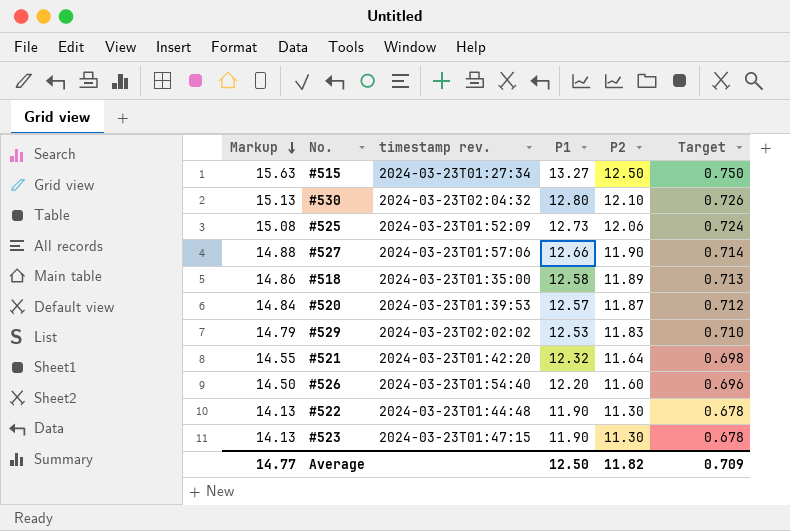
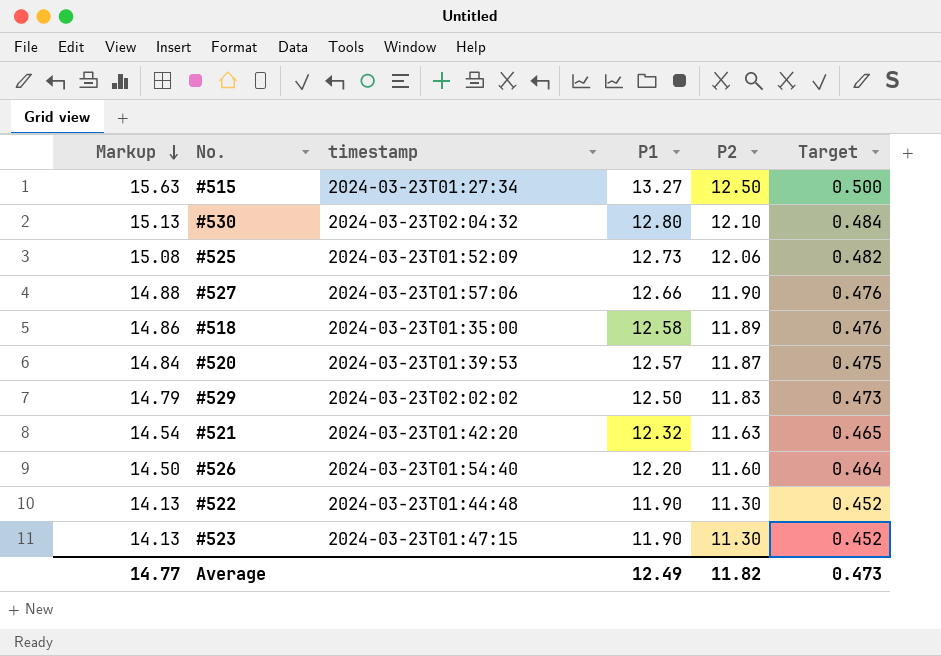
column name: timestamp rev. -> timestamp
column Target | formula: [P2] * 0.06 -> [P2] * 0.04
#529 | P1: 12.53 -> 12.50
#521 | Markup: 14.55 -> 14.54
#521 | P2: 11.64 -> 11.63
Average | P1: 12.50 -> 12.49
Average | Target: 0.709 -> 0.473

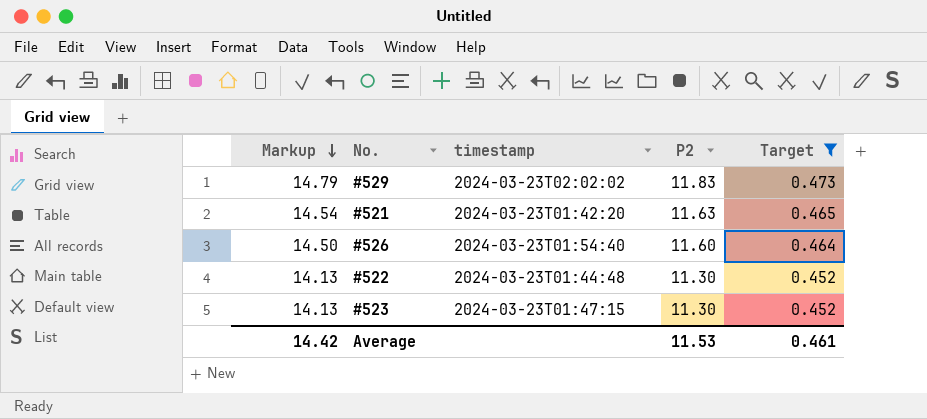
filter: none -> Target <= 0.473
column P1 | position: 4 -> none
Average | Markup: 14.77 -> 14.42
Average | P2: 11.82 -> 11.53
Average | Target: 0.473 -> 0.461

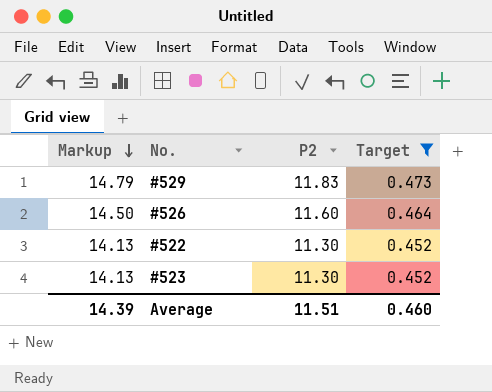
column timestamp | position: 3 -> none
row #521: 14.54 | 2024-03-23T01:42:20 | 11.63 | 0.465 -> none
Average | Markup: 14.42 -> 14.39
Average | P2: 11.53 -> 11.51
Average | Target: 0.461 -> 0.460

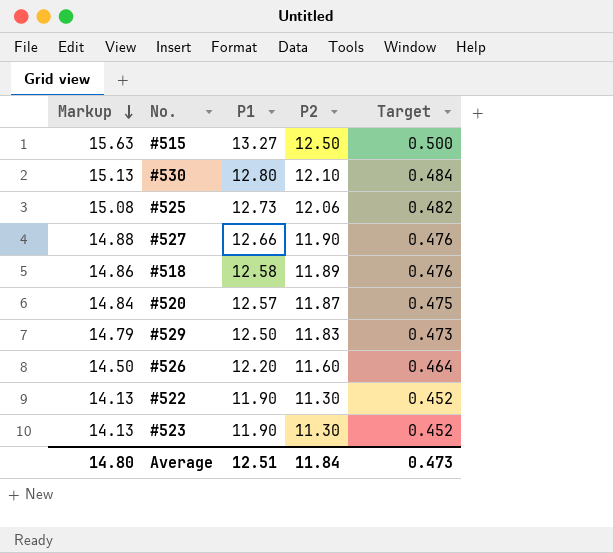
filter: Target <= 0.473 -> none
column P1 | position: none -> 3
Average | Markup: 14.39 -> 14.80
Average | P2: 11.51 -> 11.84
Average | Target: 0.460 -> 0.473

